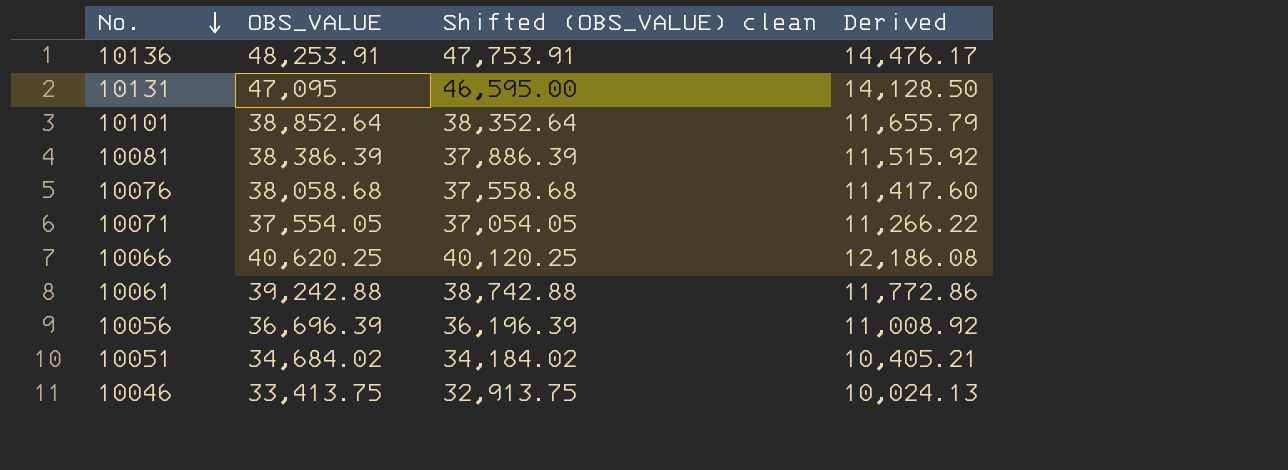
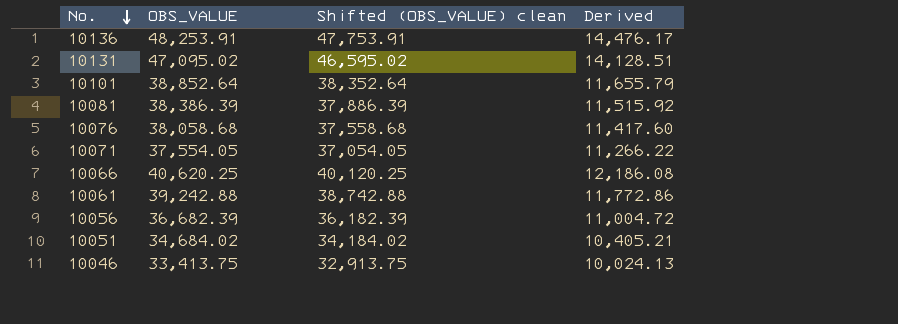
10131 | OBS_VALUE: 47,095 -> 47,095.02
10131 | Shifted (OBS_VALUE) clean: 46,595.00 -> 46,595.02
10131 | Derived: 14,128.50 -> 14,128.51
10056 | OBS_VALUE: 36,696.39 -> 36,682.39
10056 | Shifted (OBS_VALUE) clean: 36,196.39 -> 36,182.39
10056 | Derived: 11,008.92 -> 11,004.72

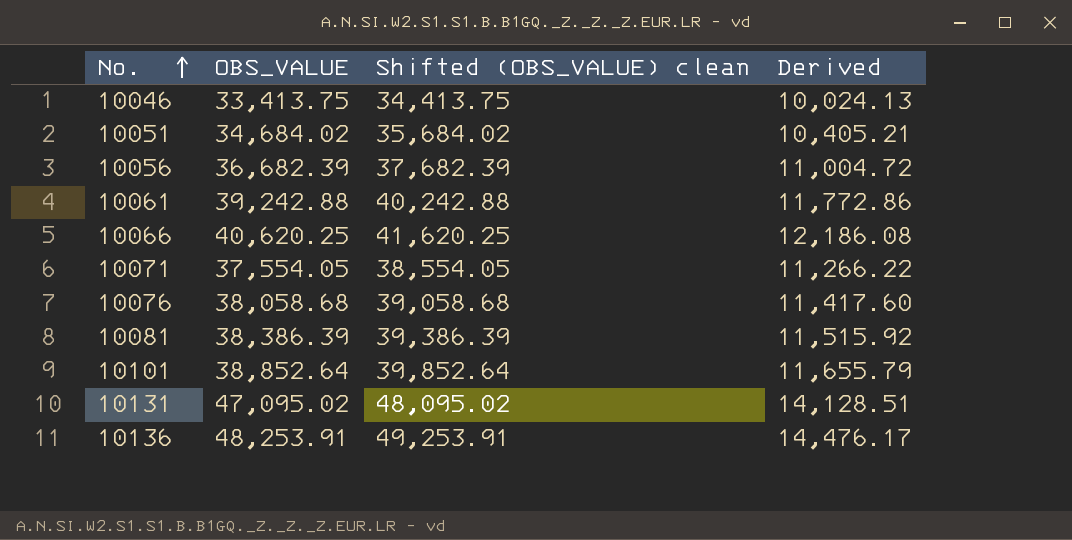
row order: No. descending -> No. ascending
column Shifted (OBS_VALUE) clean | formula: [OBS_VALUE] - 500 -> [OBS_VALUE] + 1000

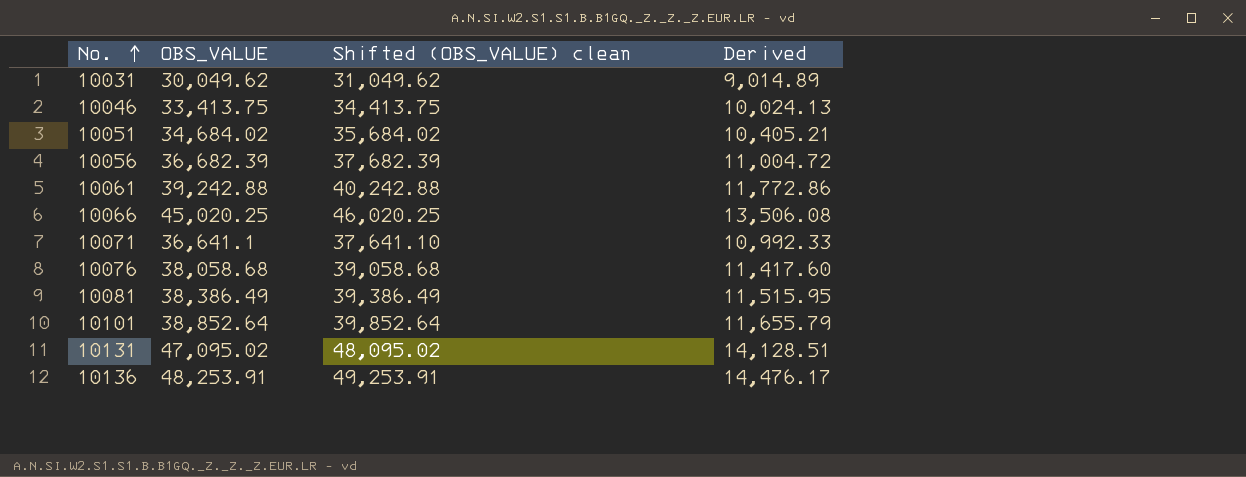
row 10031: none -> 30,049.62 | 31,049.62 | 9,014.89
10066 | OBS_VALUE: 40,620.25 -> 45,020.25
10066 | Shifted (OBS_VALUE) clean: 41,620.25 -> 46,020.25
10066 | Derived: 12,186.08 -> 13,506.08
10071 | OBS_VALUE: 37,554.05 -> 36,641.1
10071 | Shifted (OBS_VALUE) clean: 38,554.05 -> 37,641.10
10071 | Derived: 11,266.22 -> 10,992.33
10081 | OBS_VALUE: 38,386.39 -> 38,386.49
10081 | Shifted (OBS_VALUE) clean: 39,386.39 -> 39,386.49
10081 | Derived: 11,515.92 -> 11,515.95

